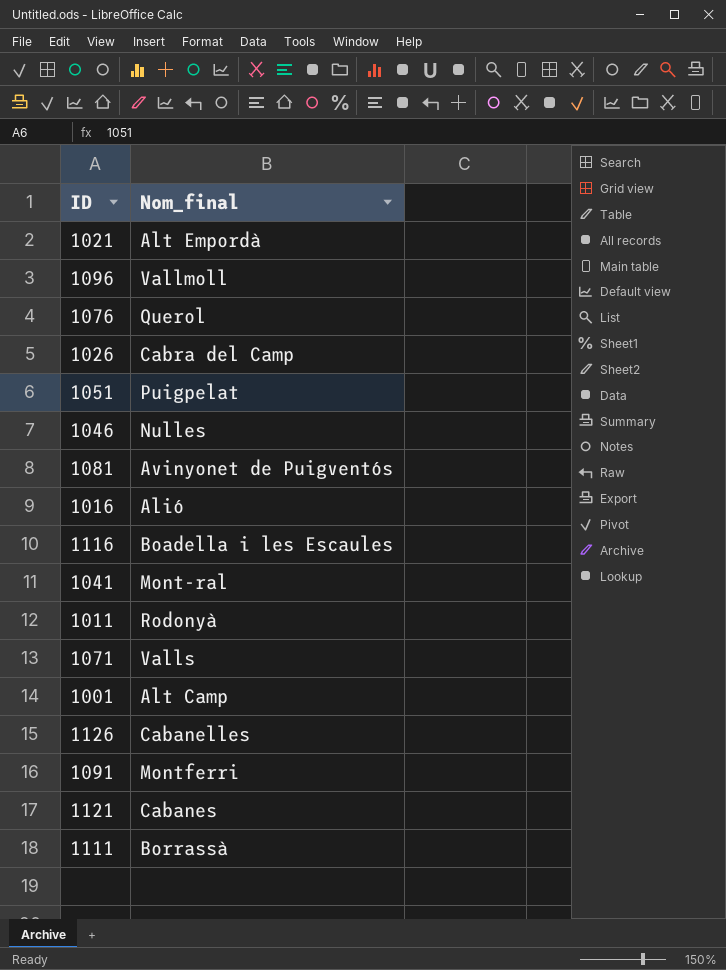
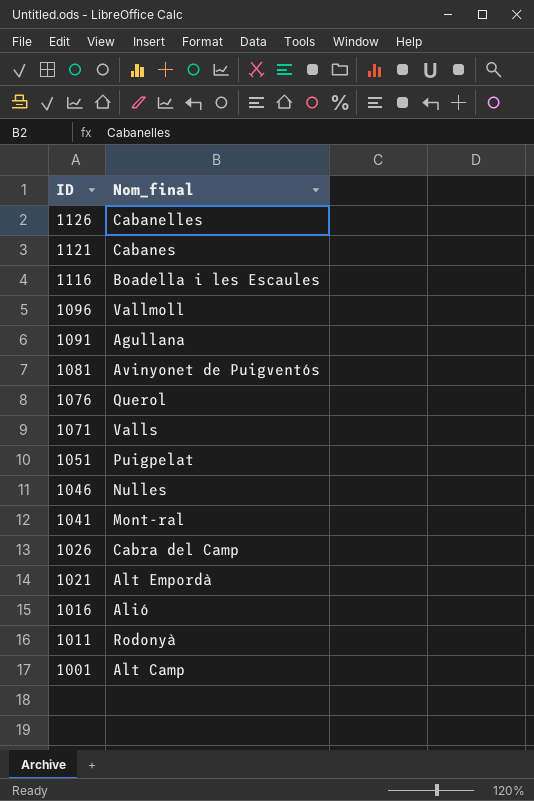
row order: none -> ID descending
row 1111: Borrassà -> none
1091 | Nom_final: Montferri -> Agullana

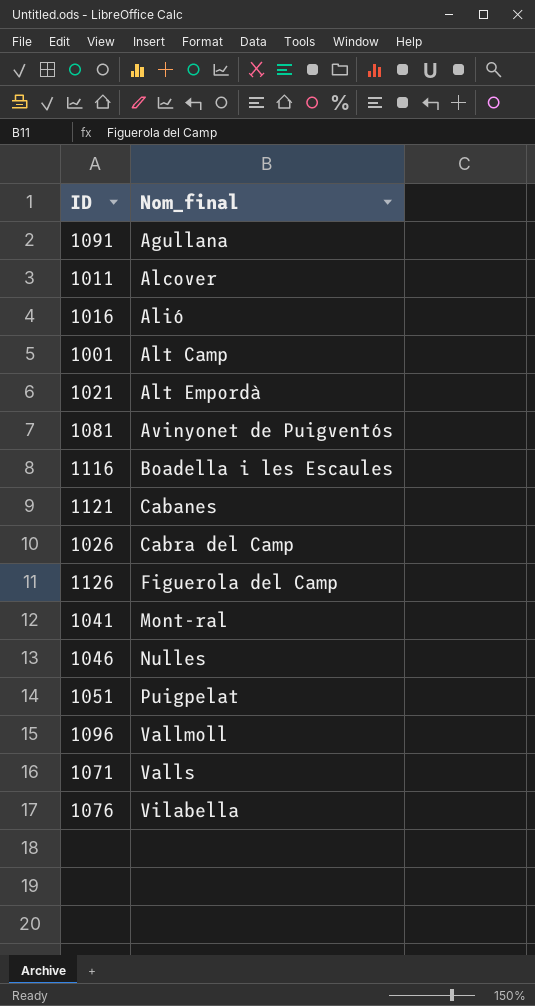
row order: ID descending -> Nom_final ascending
1011 | Nom_final: Rodonyà -> Alcover
1126 | Nom_final: Cabanelles -> Figuerola del Camp
1076 | Nom_final: Querol -> Vilabella

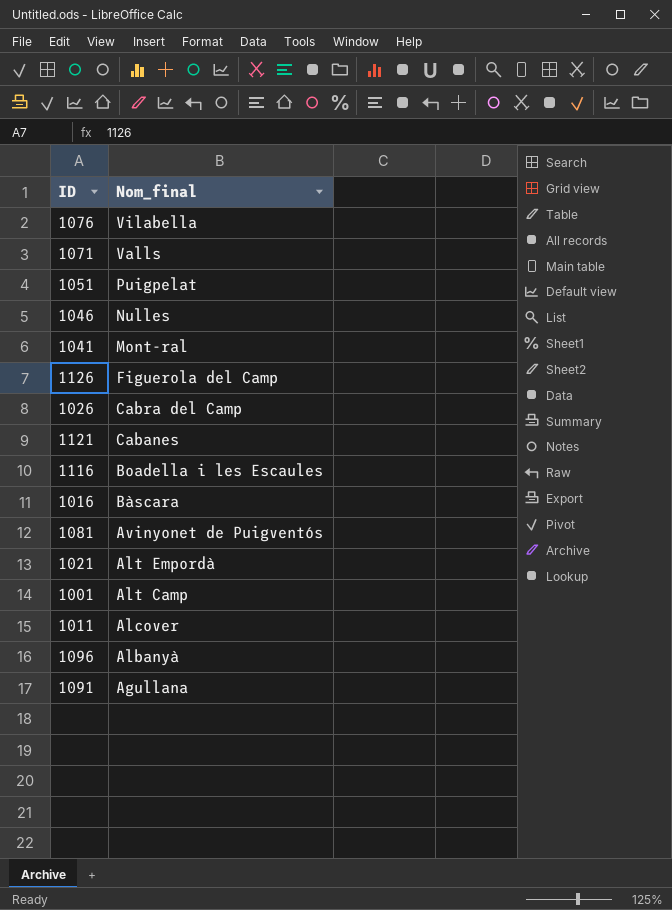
row order: Nom_final ascending -> Nom_final descending
1016 | Nom_final: Alió -> Bàscara
1096 | Nom_final: Vallmoll -> Albanyà

